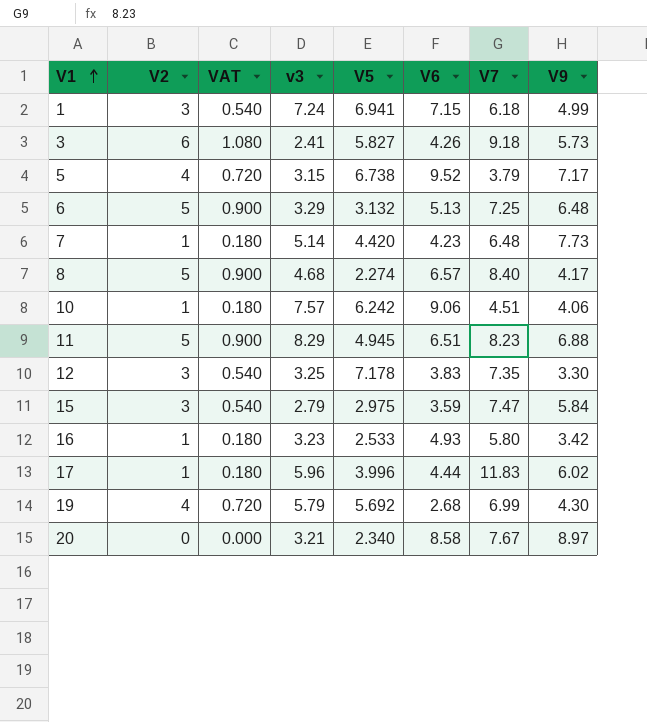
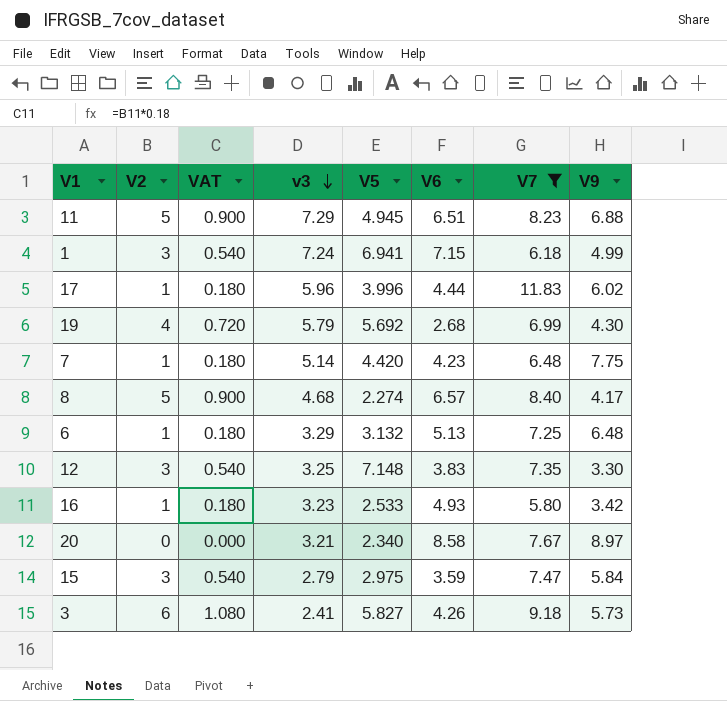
filter: none -> V7 >= 5.80
row order: V1 ascending -> v3 descending
11 | v3: 8.29 -> 7.29
7 | V9: 7.73 -> 7.75
6 | V2: 5 -> 1
6 | VAT: 0.900 -> 0.180
12 | V5: 7.178 -> 7.148

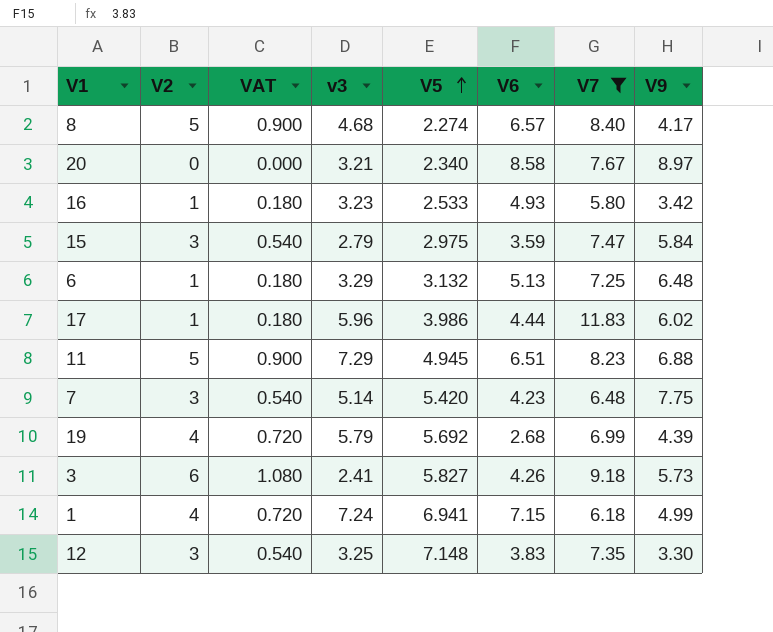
row order: v3 descending -> V5 ascending
17 | V5: 3.996 -> 3.986
7 | V2: 1 -> 3
7 | VAT: 0.180 -> 0.540
7 | V5: 4.420 -> 5.420
19 | V9: 4.30 -> 4.39
1 | V2: 3 -> 4
1 | VAT: 0.540 -> 0.720

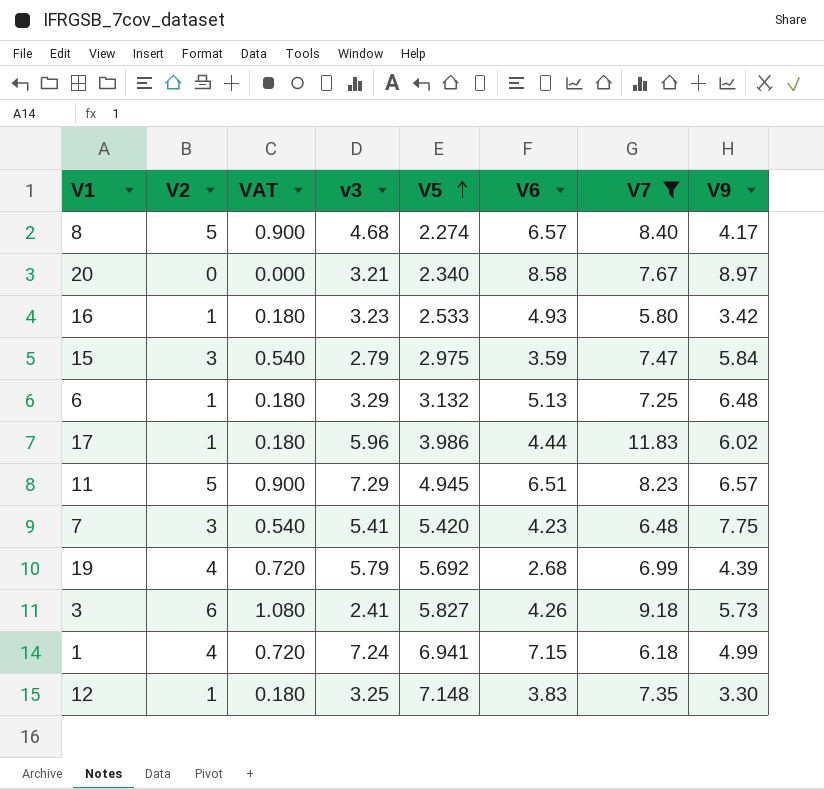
11 | V9: 6.88 -> 6.57
7 | v3: 5.14 -> 5.41
12 | V2: 3 -> 1
12 | VAT: 0.540 -> 0.180

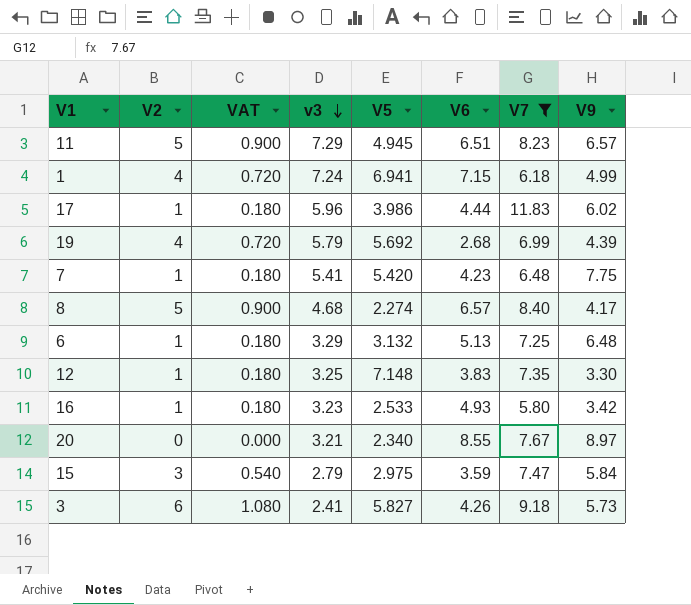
row order: V5 ascending -> v3 descending
7 | V2: 3 -> 1
7 | VAT: 0.540 -> 0.180
20 | V6: 8.58 -> 8.55

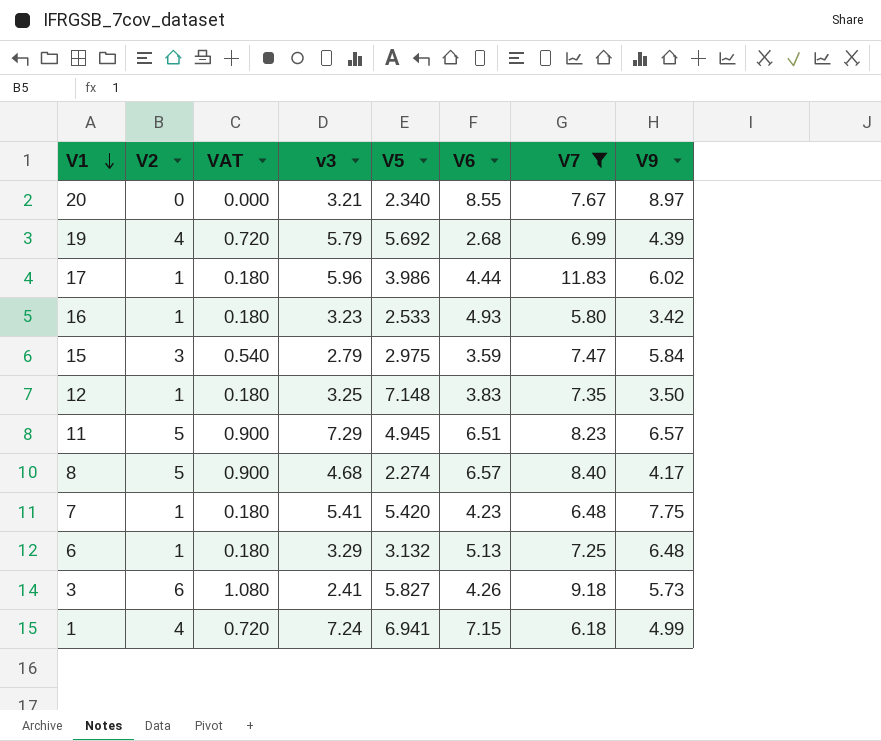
row order: v3 descending -> V1 descending
12 | V9: 3.30 -> 3.50

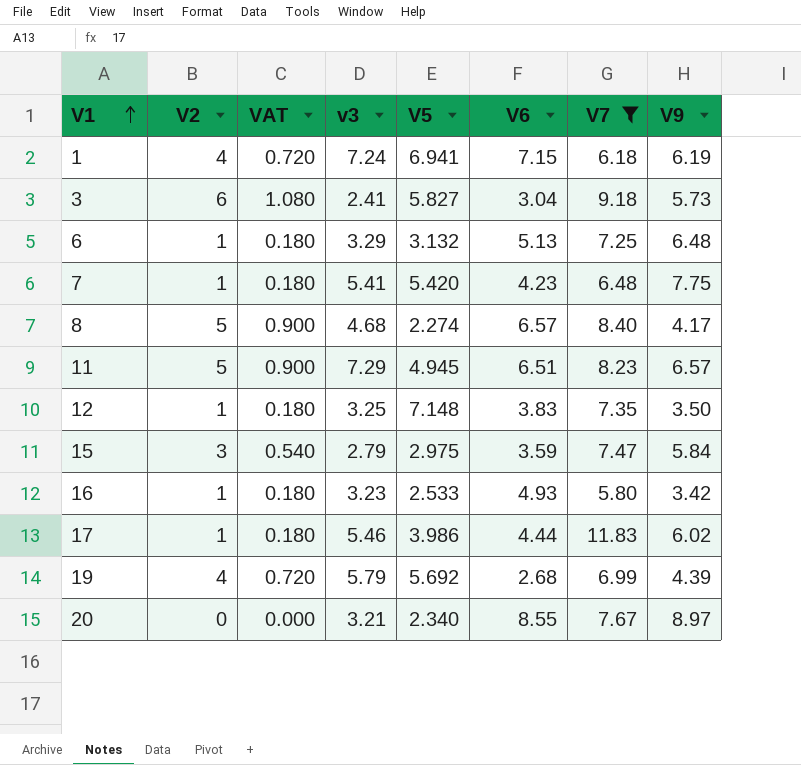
row order: V1 descending -> V1 ascending
1 | V9: 4.99 -> 6.19
3 | V6: 4.26 -> 3.04
17 | v3: 5.96 -> 5.46

